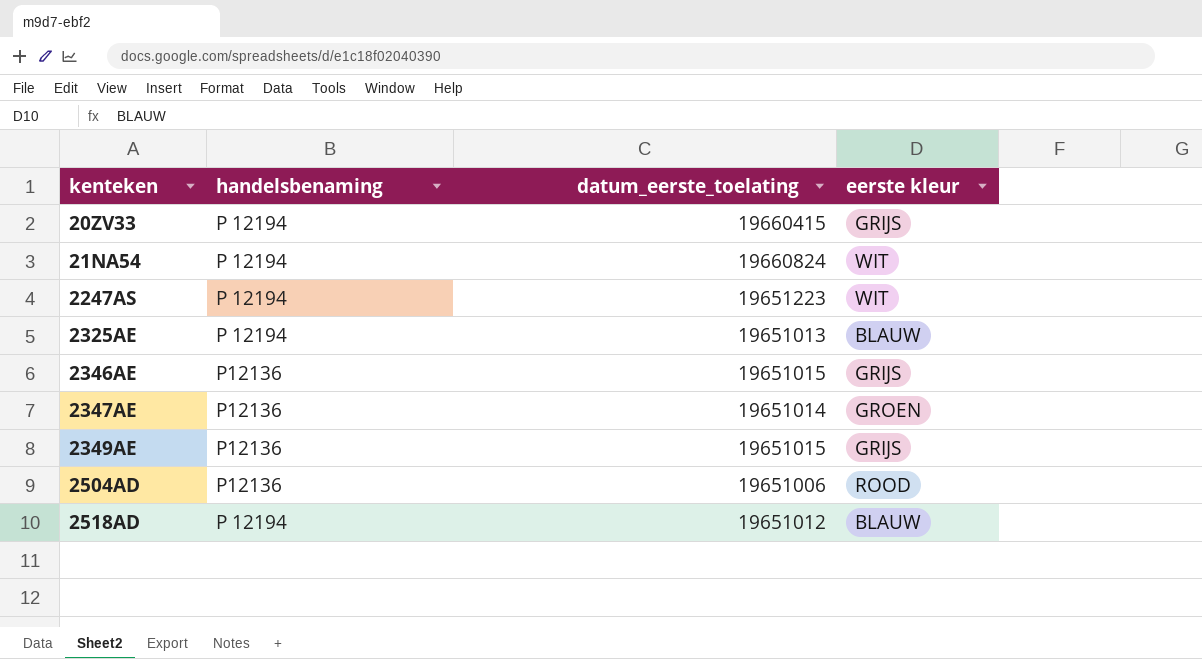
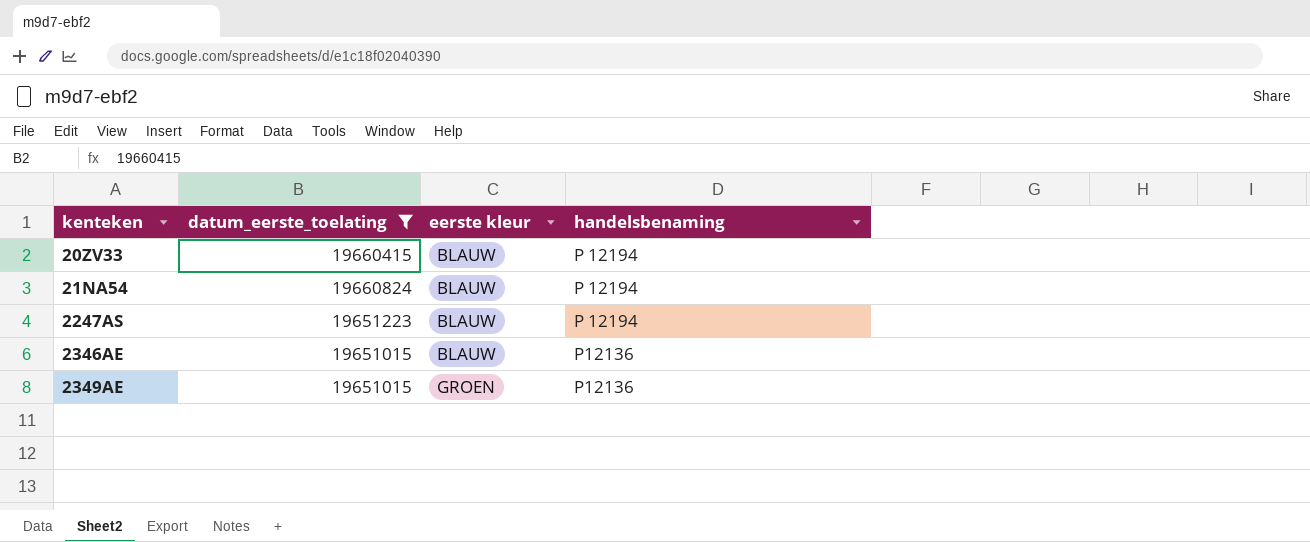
filter: none -> datum_eerste_toelating >= 19651015
column handelsbenaming | position: 2 -> 4
20ZV33 | eerste kleur: GRIJS -> BLAUW
21NA54 | eerste kleur: WIT -> BLAUW
2247AS | eerste kleur: WIT -> BLAUW
2346AE | eerste kleur: GRIJS -> BLAUW
2349AE | eerste kleur: GRIJS -> GROEN

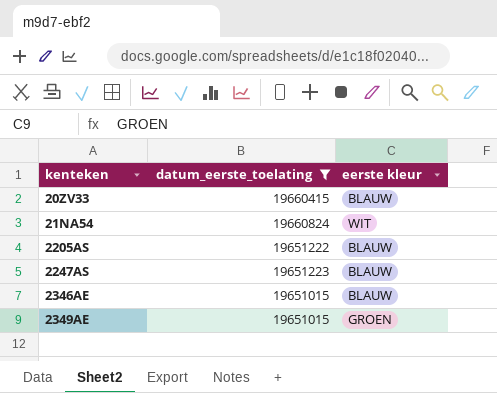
column handelsbenaming | position: 4 -> none
21NA54 | eerste kleur: BLAUW -> WIT
row 2205AS: none -> 19651222 | BLAUW

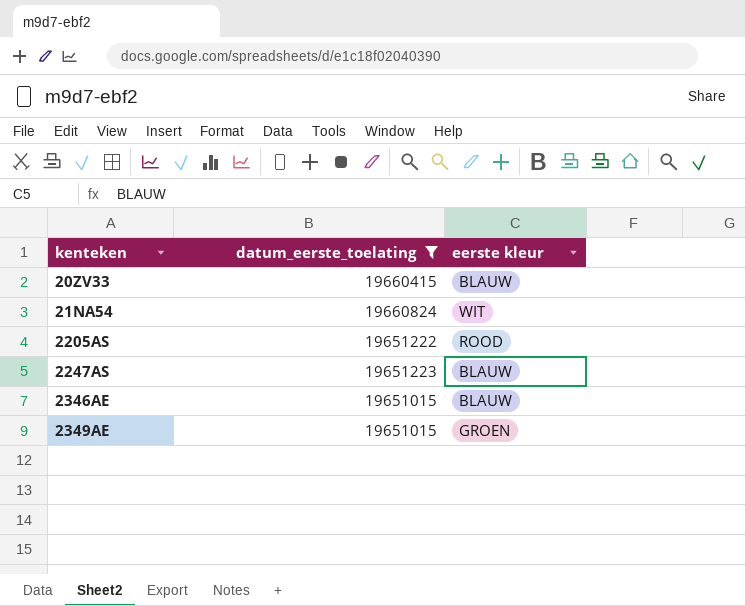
2205AS | eerste kleur: BLAUW -> ROOD

